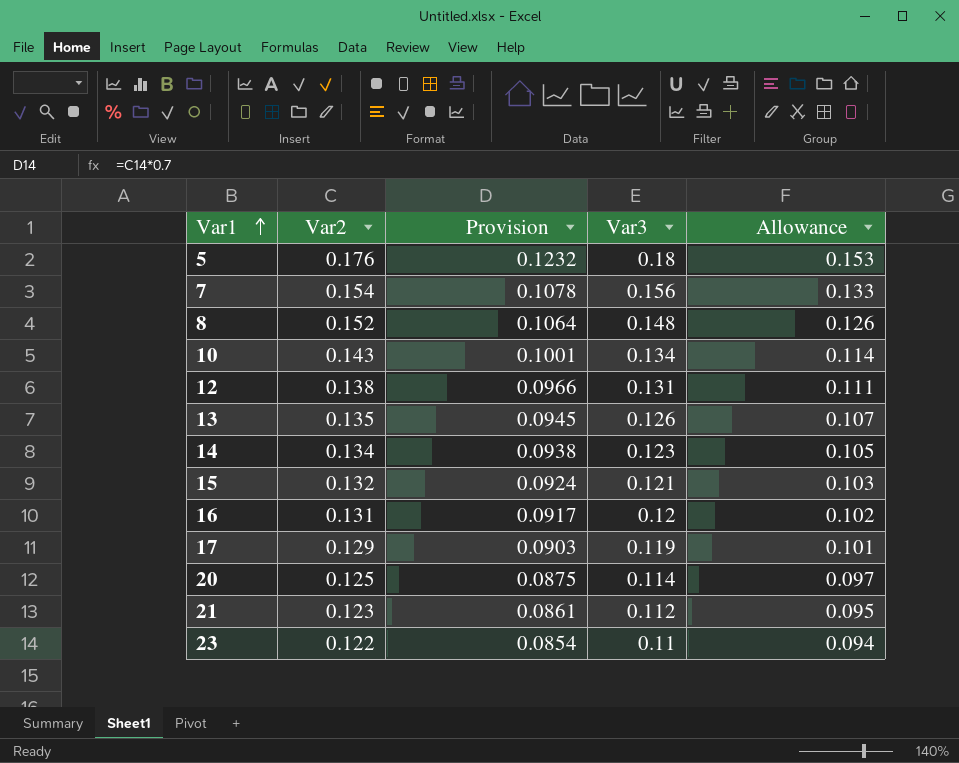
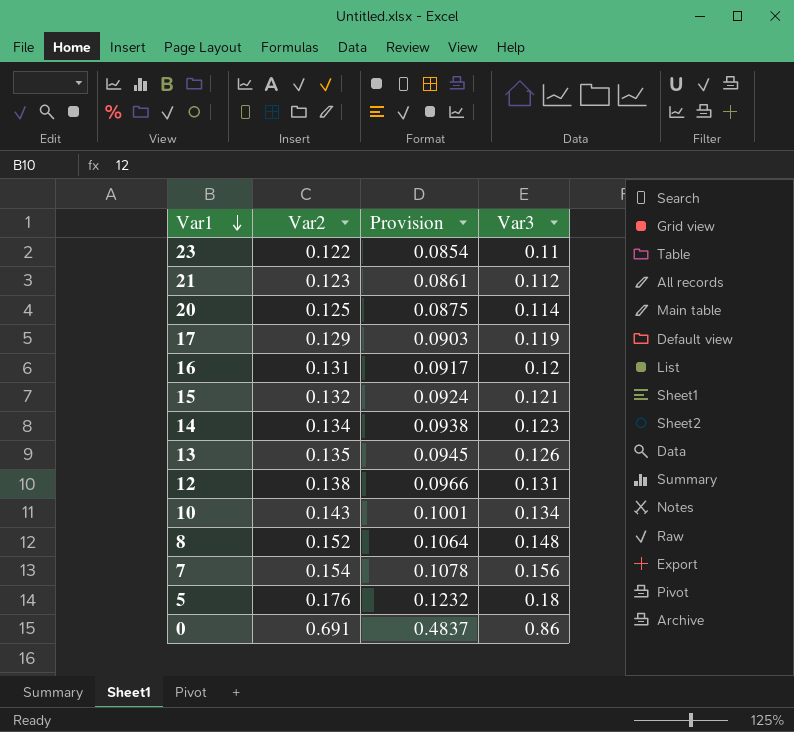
row order: Var1 ascending -> Var1 descending
column Allowance | formula: [Var3] * 0.85 -> none
row 0: none -> 0.691 | 0.4837 | 0.86

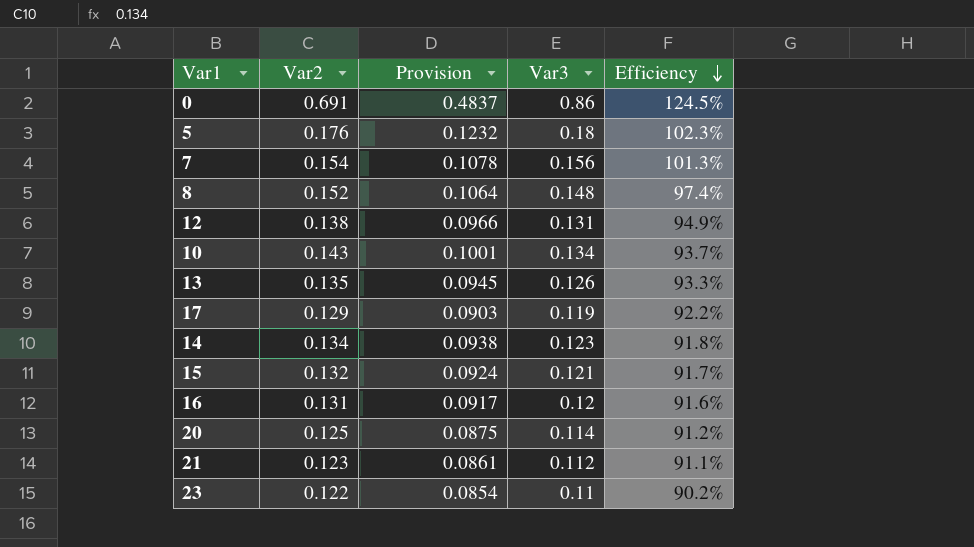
row order: Var1 descending -> Efficiency descending
column Efficiency | formula: none -> [Var3] / [Var2]

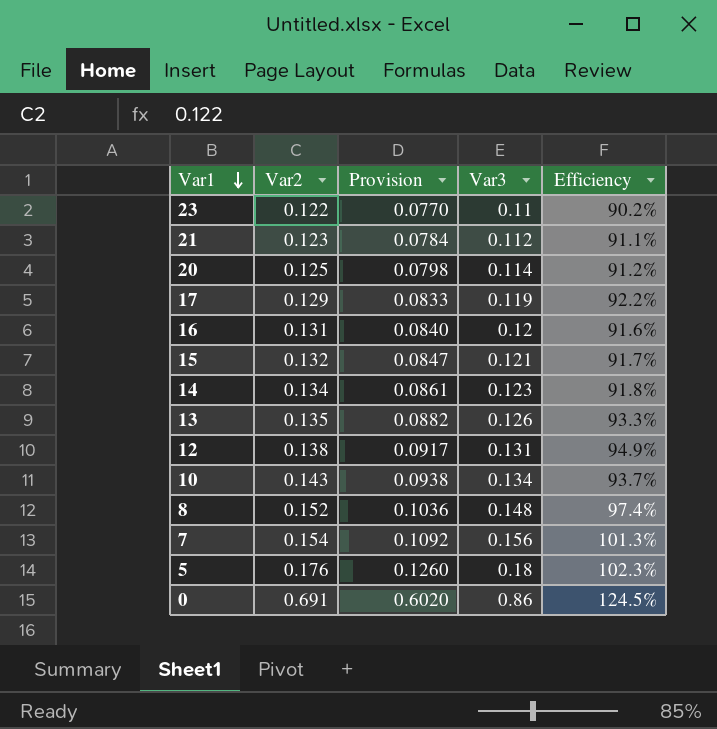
row order: Efficiency descending -> Var1 descending
column Provision | formula: [Var2] * 0.7 -> [Var3] * 0.7

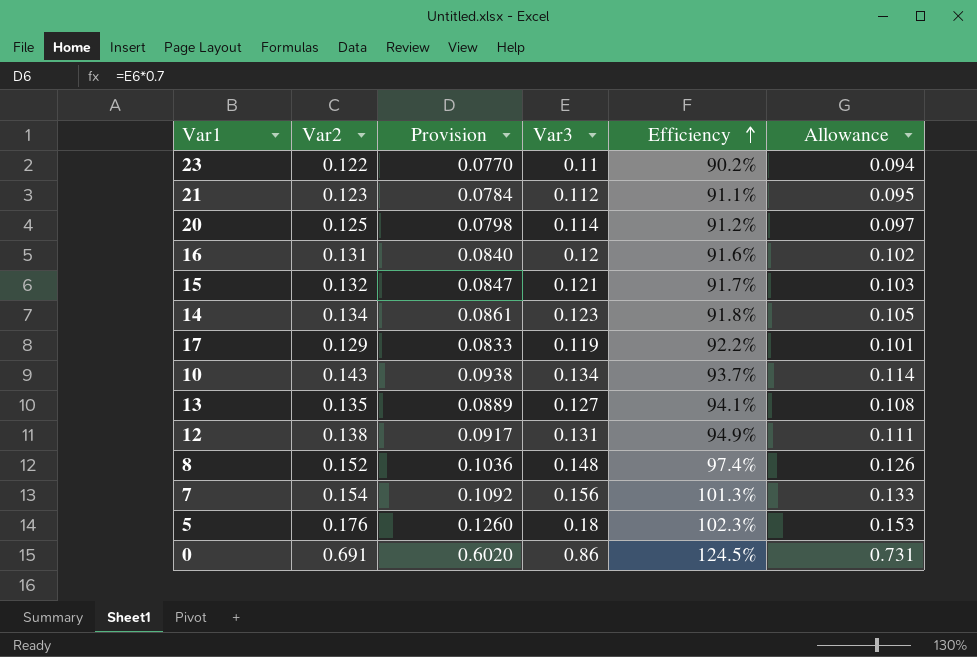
row order: Var1 descending -> Efficiency ascending
column Allowance | formula: none -> [Var3] * 0.85
13 | Provision: 0.0882 -> 0.0889
13 | Var3: 0.126 -> 0.127
13 | Efficiency: 93.3% -> 94.1%

